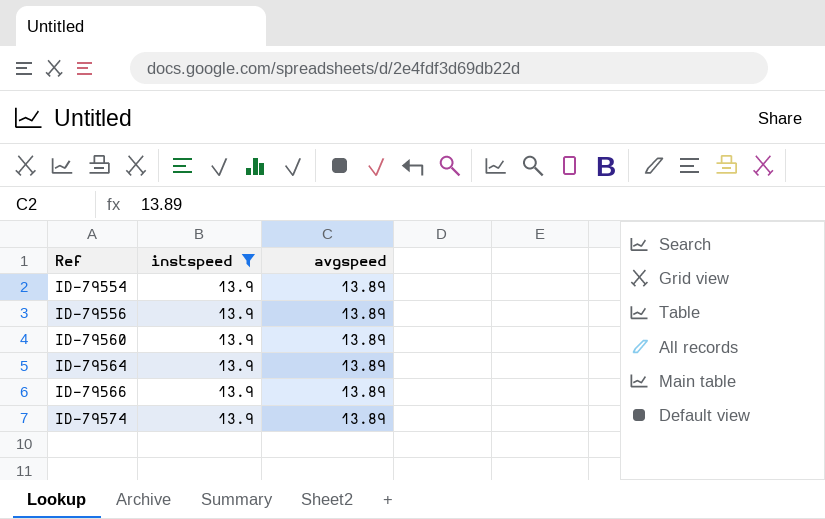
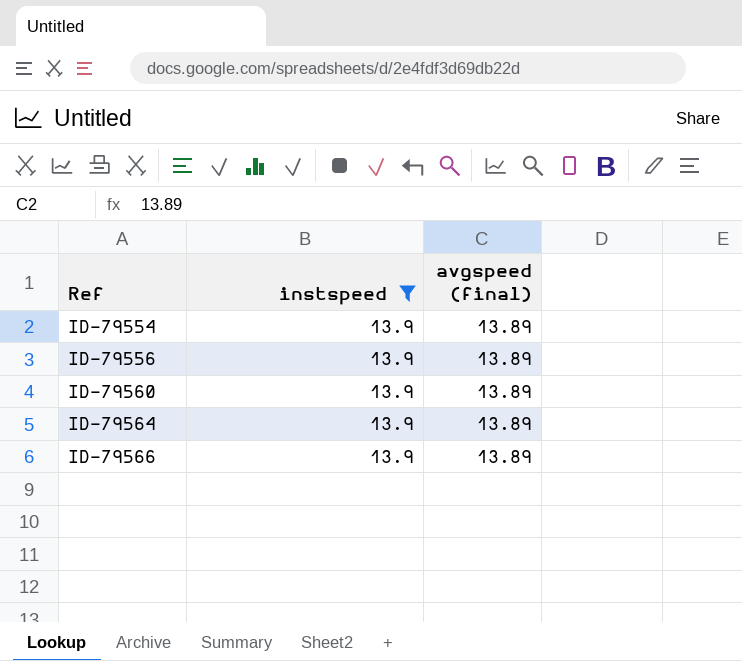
column name: avgspeed -> avgspeed (final)
row ID-79574: 13.9 | 13.89 -> none

